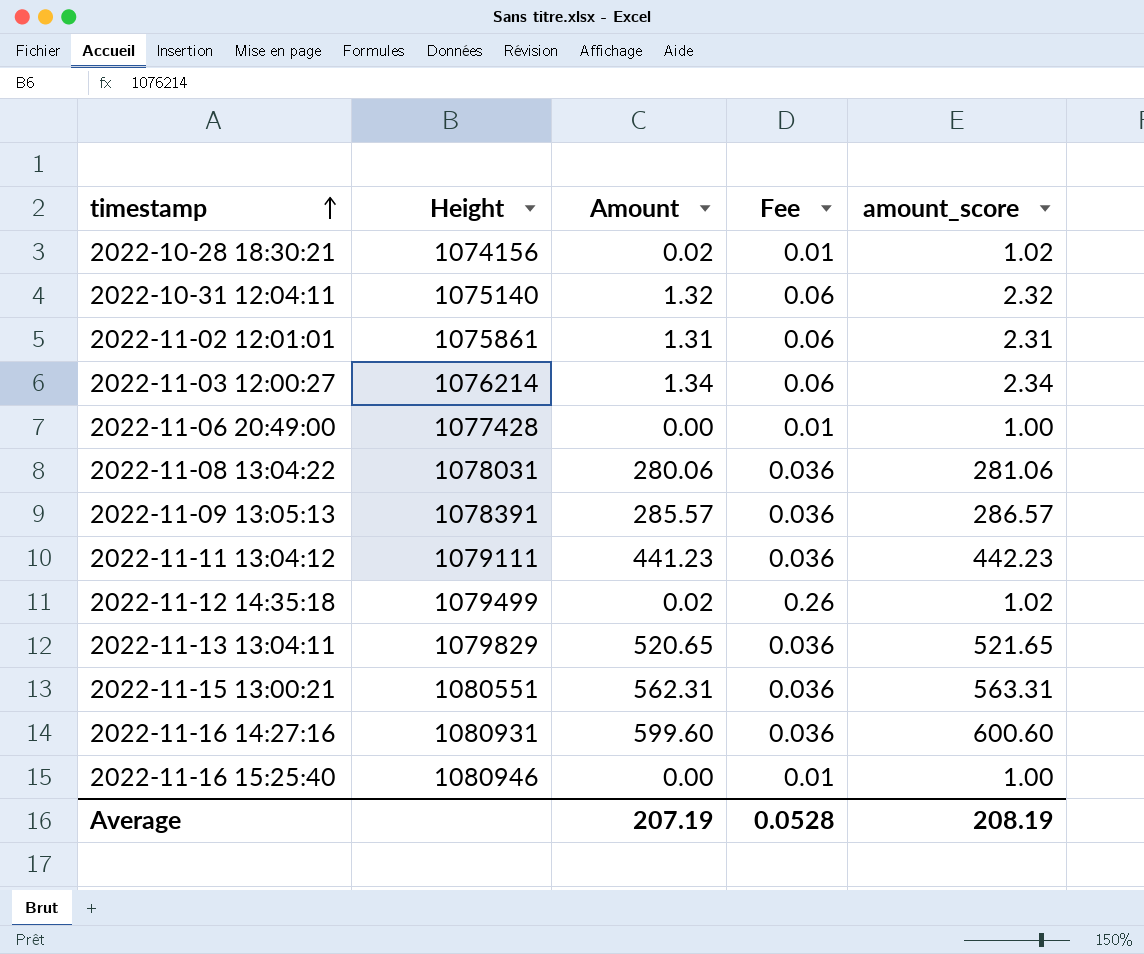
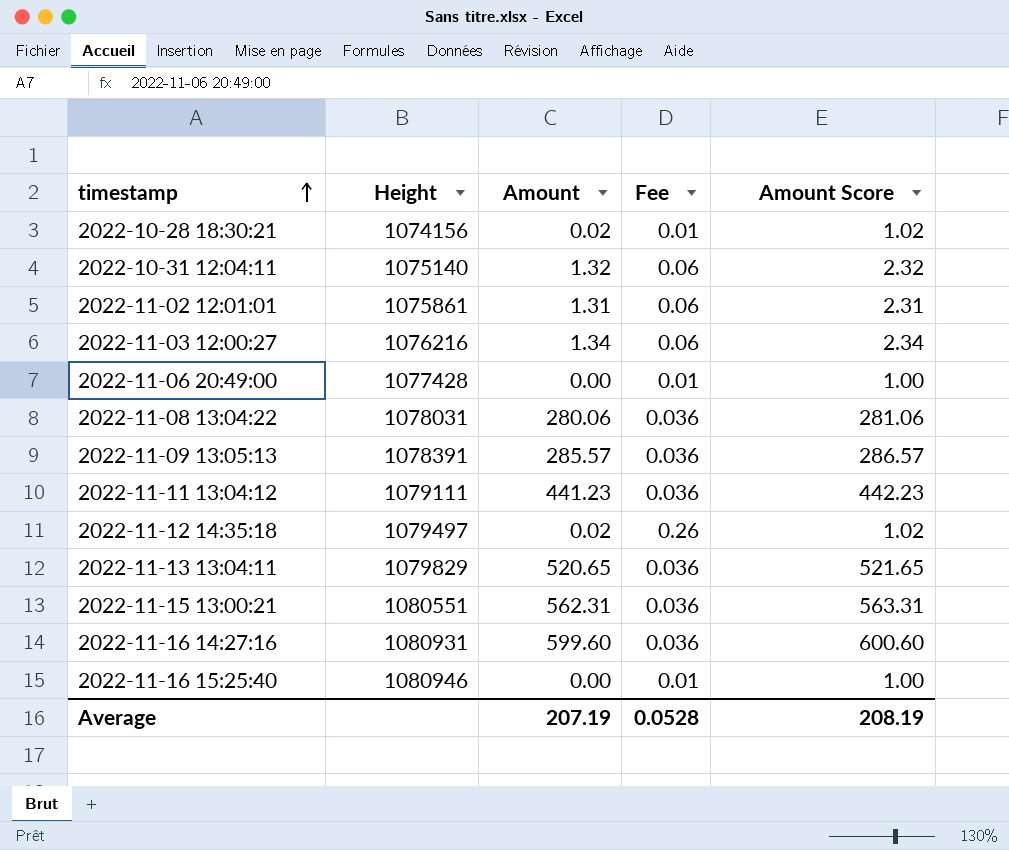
column name: amount_score -> Amount Score
2022-11-03 12:00:27 | Height: 1076214 -> 1076216
2022-11-12 14:35:18 | Height: 1079499 -> 1079497

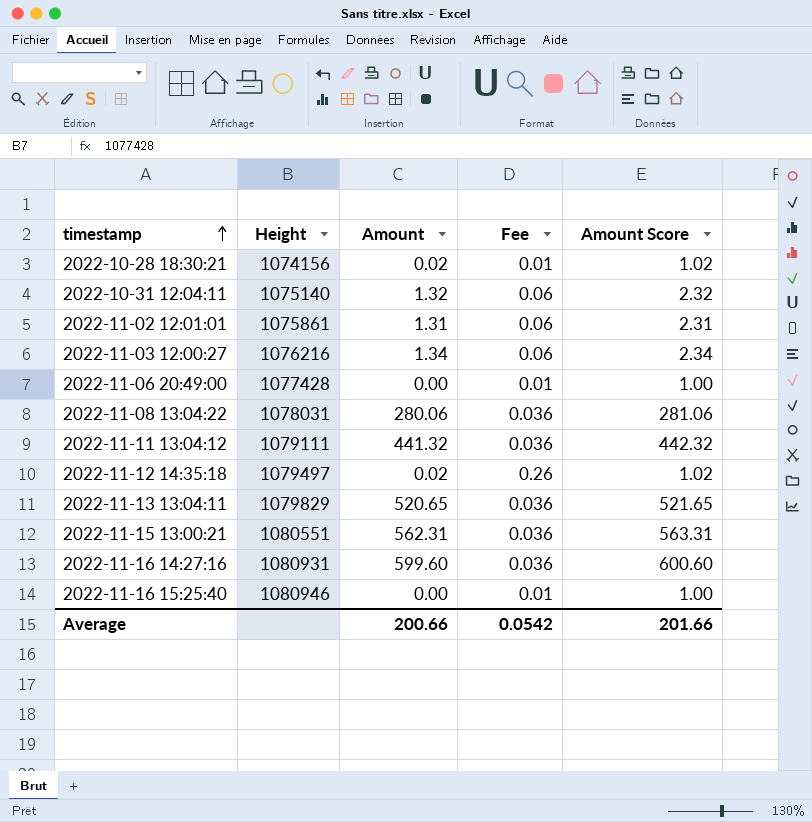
row 2022-11-09 13:05:13: 1078391 | 285.57 | 0.036 | 286.57 -> none
2022-11-11 13:04:12 | Amount: 441.23 -> 441.32
2022-11-11 13:04:12 | Amount Score: 442.23 -> 442.32
Average | Amount: 207.19 -> 200.66
Average | Fee: 0.0528 -> 0.0542
Average | Amount Score: 208.19 -> 201.66

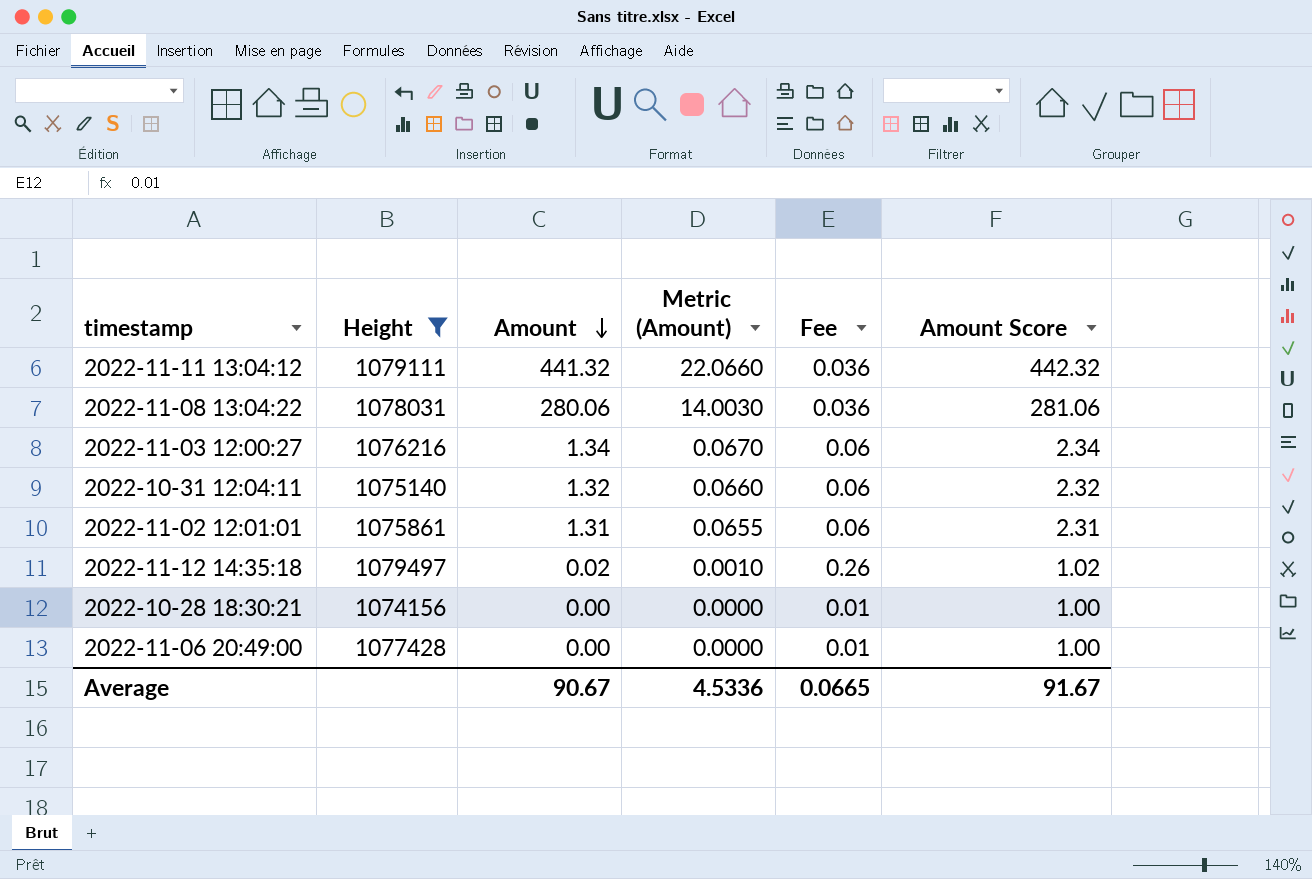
filter: none -> Height <= 1079497
row order: timestamp ascending -> Amount descending
column Metric (Amount) | formula: none -> [Amount] * 0.05
2022-10-28 18:30:21 | Amount: 0.02 -> 0.00
2022-10-28 18:30:21 | Amount Score: 1.02 -> 1.00
Average | Amount: 200.66 -> 90.67
Average | Fee: 0.0542 -> 0.0665
Average | Amount Score: 201.66 -> 91.67

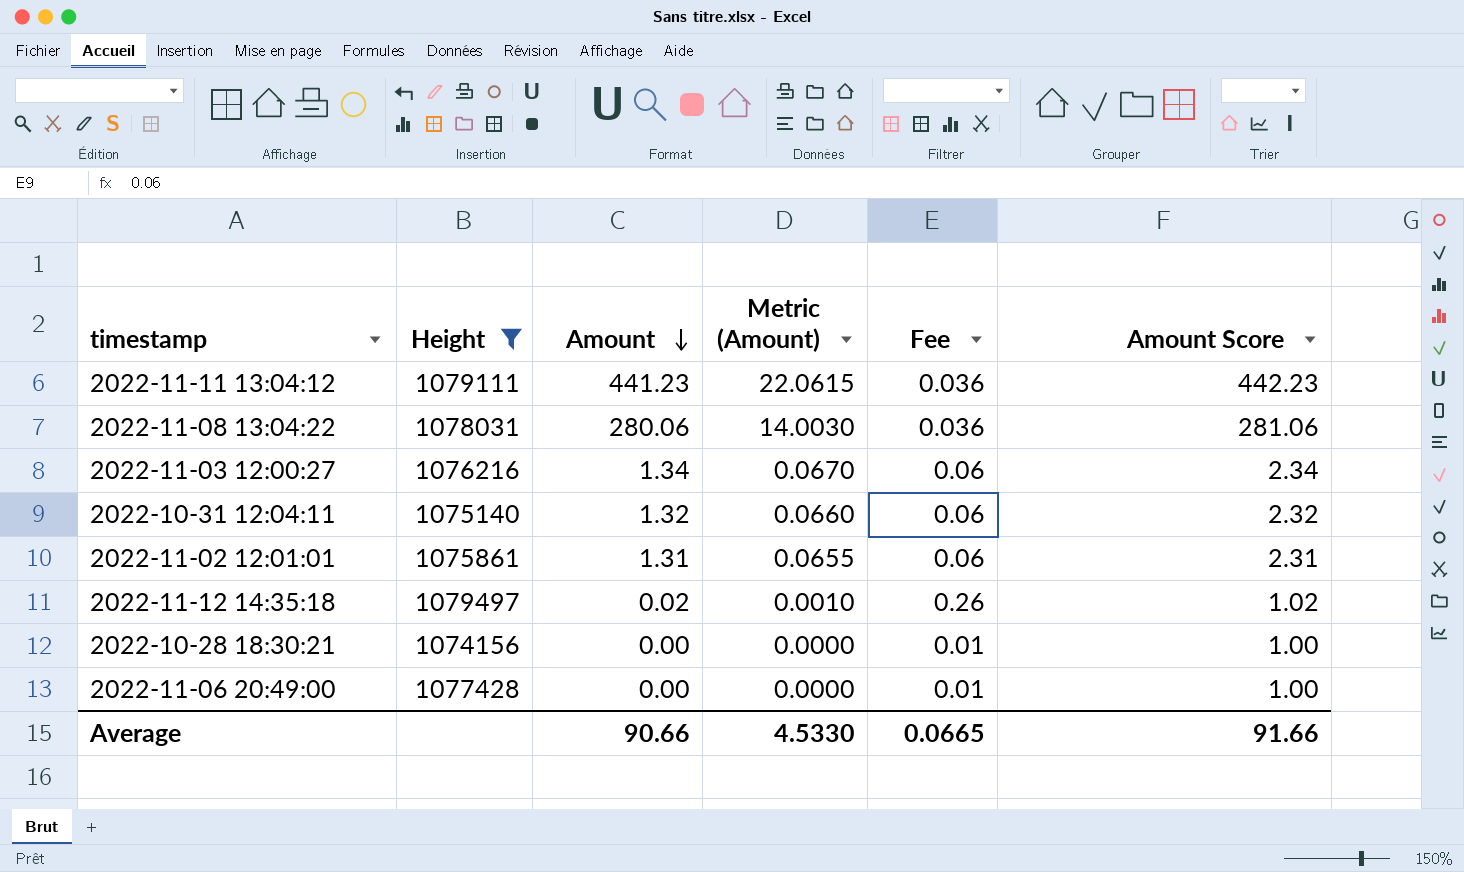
2022-11-11 13:04:12 | Amount: 441.32 -> 441.23
2022-11-11 13:04:12 | Metric (Amount): 22.0660 -> 22.0615
2022-11-11 13:04:12 | Amount Score: 442.32 -> 442.23
Average | Amount: 90.67 -> 90.66
Average | Metric (Amount): 4.5336 -> 4.5330
Average | Amount Score: 91.67 -> 91.66

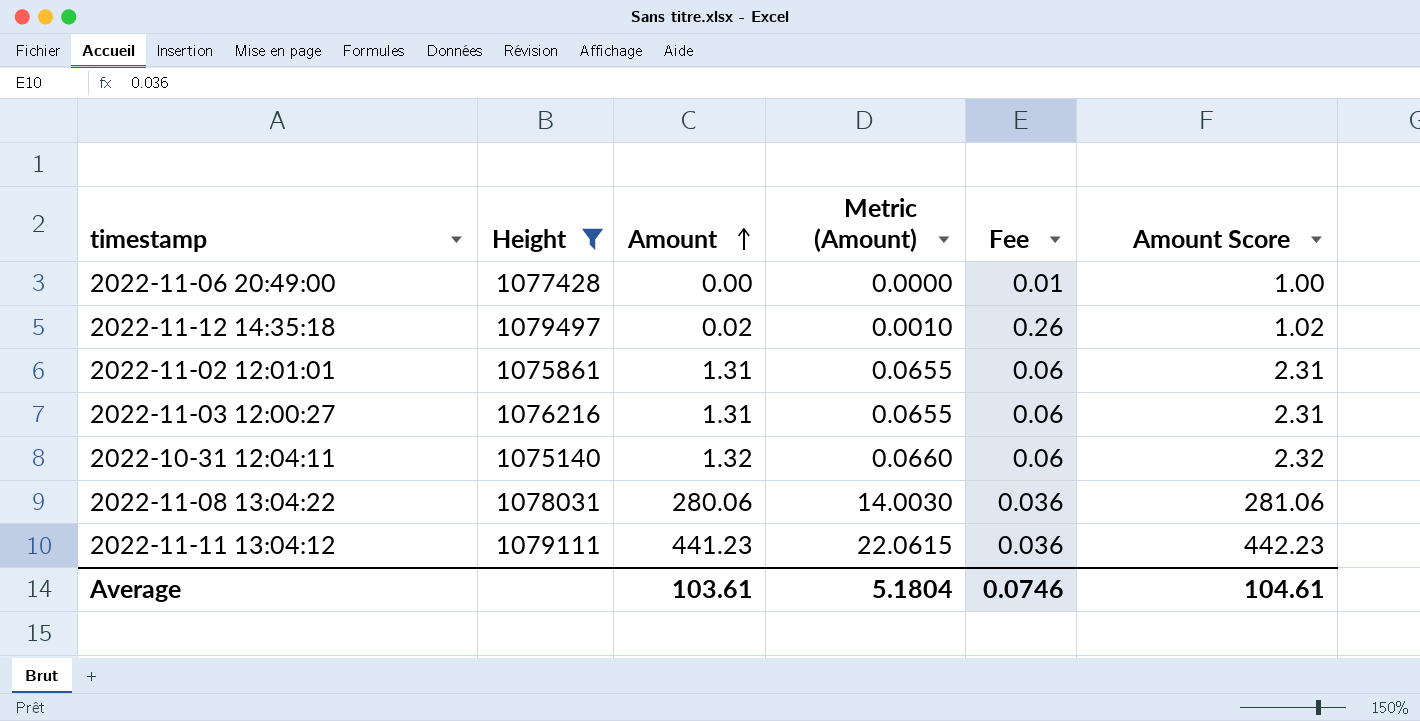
row order: Amount descending -> Amount ascending
row 2022-10-28 18:30:21: 1074156 | 0.00 | 0.0000 | 0.01 | 1.00 -> none
2022-11-03 12:00:27 | Amount: 1.34 -> 1.31
2022-11-03 12:00:27 | Metric (Amount): 0.0670 -> 0.0655
2022-11-03 12:00:27 | Amount Score: 2.34 -> 2.31
Average | Amount: 90.66 -> 103.61
Average | Metric (Amount): 4.5330 -> 5.1804
Average | Fee: 0.0665 -> 0.0746
Average | Amount Score: 91.66 -> 104.61

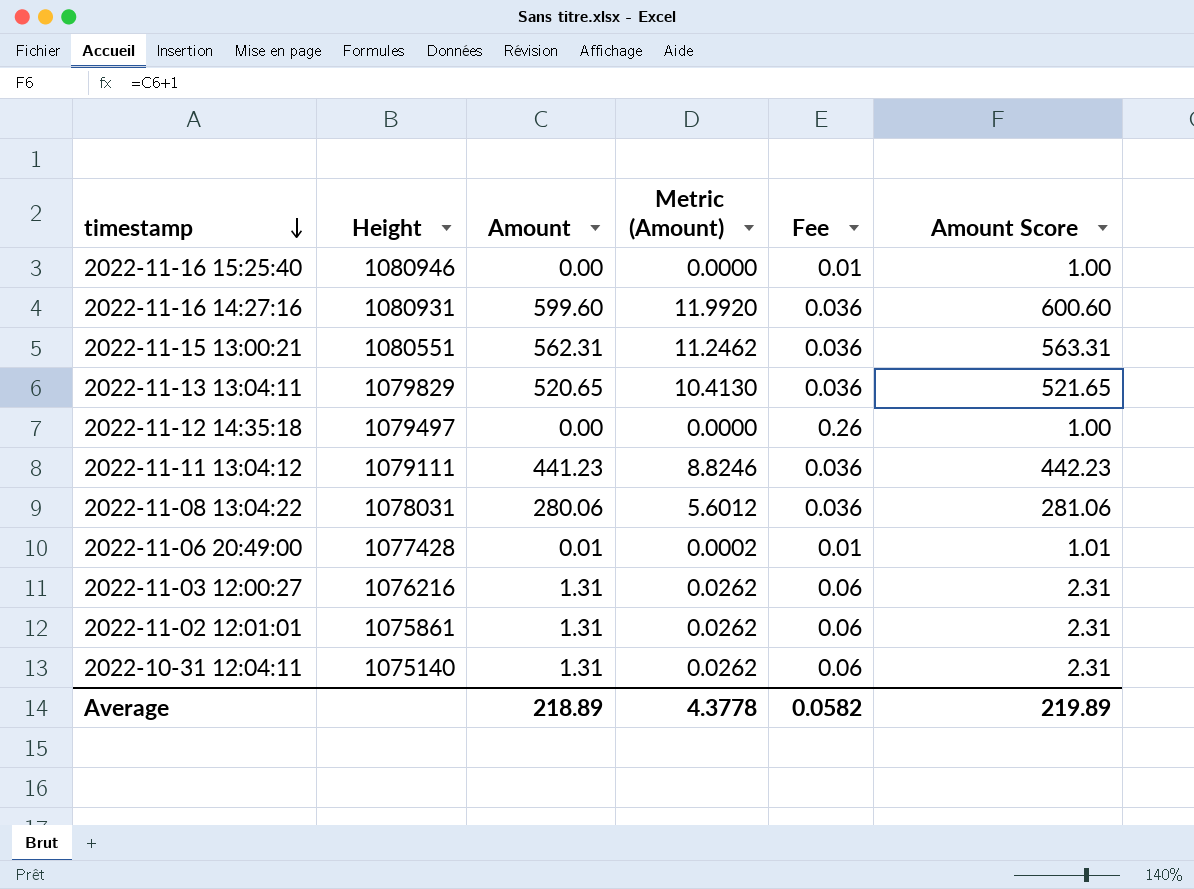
filter: Height <= 1079497 -> none
row order: Amount ascending -> timestamp descending
column Metric (Amount) | formula: [Amount] * 0.05 -> [Amount] * 0.02
2022-11-12 14:35:18 | Amount: 0.02 -> 0.00
2022-11-12 14:35:18 | Amount Score: 1.02 -> 1.00
2022-11-06 20:49:00 | Amount: 0.00 -> 0.01
2022-11-06 20:49:00 | Amount Score: 1.00 -> 1.01
2022-10-31 12:04:11 | Amount: 1.32 -> 1.31
2022-10-31 12:04:11 | Amount Score: 2.32 -> 2.31
Average | Amount: 103.61 -> 218.89
Average | Metric (Amount): 5.1804 -> 4.3778
Average | Fee: 0.0746 -> 0.0582
Average | Amount Score: 104.61 -> 219.89

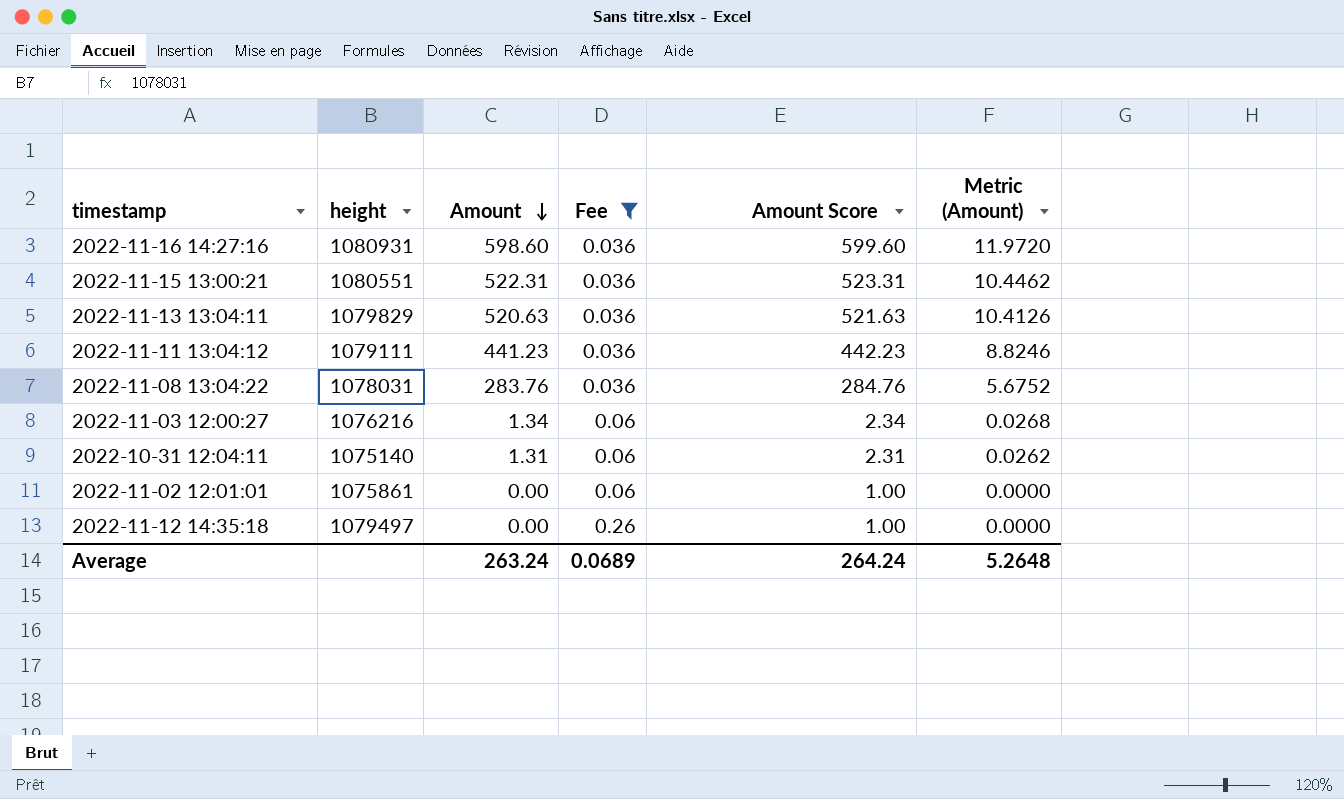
filter: none -> Fee != 0.01
row order: timestamp descending -> Amount descending
column name: Height -> height
column Metric (Amount) | position: 4 -> 6
2022-11-16 14:27:16 | Amount: 599.60 -> 598.60
2022-11-16 14:27:16 | Amount Score: 600.60 -> 599.60
2022-11-16 14:27:16 | Metric (Amount): 11.9920 -> 11.9720
2022-11-15 13:00:21 | Amount: 562.31 -> 522.31
2022-11-15 13:00:21 | Amount Score: 563.31 -> 523.31
2022-11-15 13:00:21 | Metric (Amount): 11.2462 -> 10.4462
2022-11-13 13:04:11 | Amount: 520.65 -> 520.63
2022-11-13 13:04:11 | Amount Score: 521.65 -> 521.63
2022-11-13 13:04:11 | Metric (Amount): 10.4130 -> 10.4126
2022-11-08 13:04:22 | Amount: 280.06 -> 283.76
2022-11-08 13:04:22 | Amount Score: 281.06 -> 284.76
2022-11-08 13:04:22 | Metric (Amount): 5.6012 -> 5.6752
2022-11-03 12:00:27 | Amount: 1.31 -> 1.34
2022-11-03 12:00:27 | Amount Score: 2.31 -> 2.34
2022-11-03 12:00:27 | Metric (Amount): 0.0262 -> 0.0268
2022-11-02 12:01:01 | Amount: 1.31 -> 0.00
2022-11-02 12:01:01 | Amount Score: 2.31 -> 1.00
2022-11-02 12:01:01 | Metric (Amount): 0.0262 -> 0.0000
Average | Amount: 218.89 -> 263.24
Average | Fee: 0.0582 -> 0.0689
Average | Amount Score: 219.89 -> 264.24
Average | Metric (Amount): 4.3778 -> 5.2648

